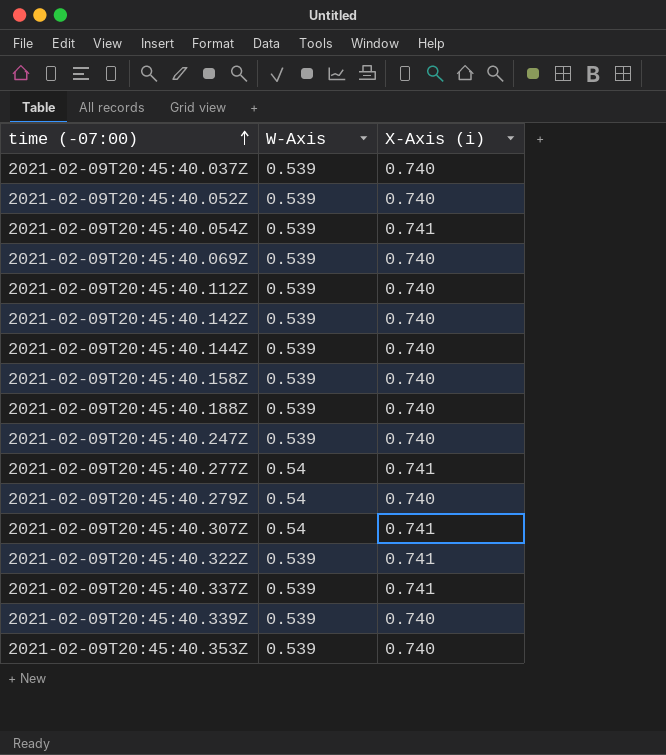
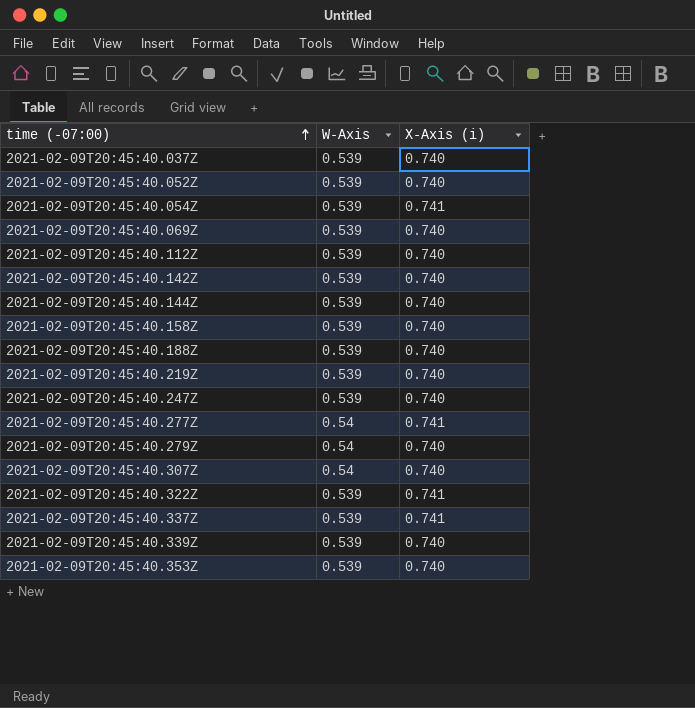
row 2021-02-09T20:45:40.219Z: none -> 0.539 | 0.740
2021-02-09T20:45:40.307Z | X-Axis (i): 0.741 -> 0.740

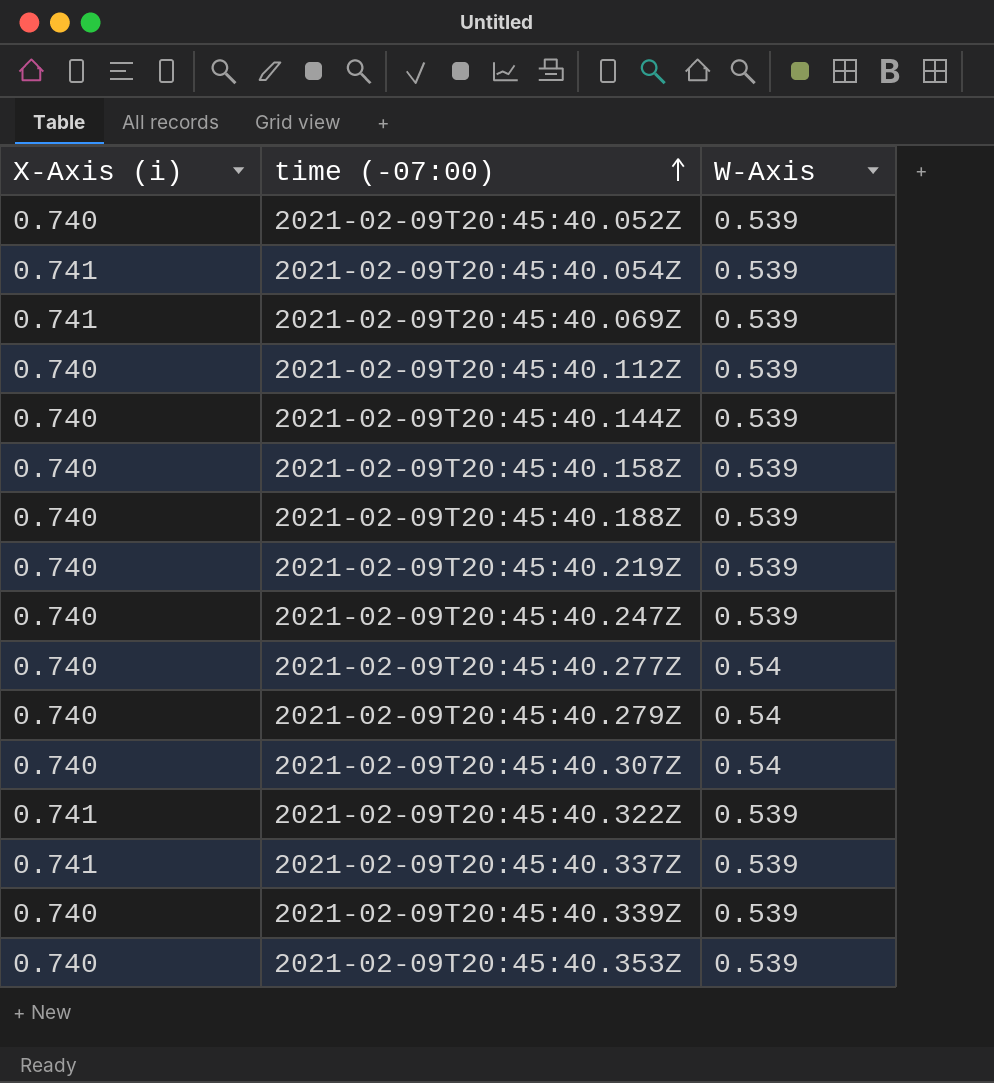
column X-Axis (i) | position: 3 -> 1
row 2021-02-09T20:45:40.037Z: 0.539 | 0.740 -> none
row 2021-02-09T20:45:40.142Z: 0.539 | 0.740 -> none
2021-02-09T20:45:40.069Z | X-Axis (i): 0.740 -> 0.741
2021-02-09T20:45:40.277Z | X-Axis (i): 0.741 -> 0.740

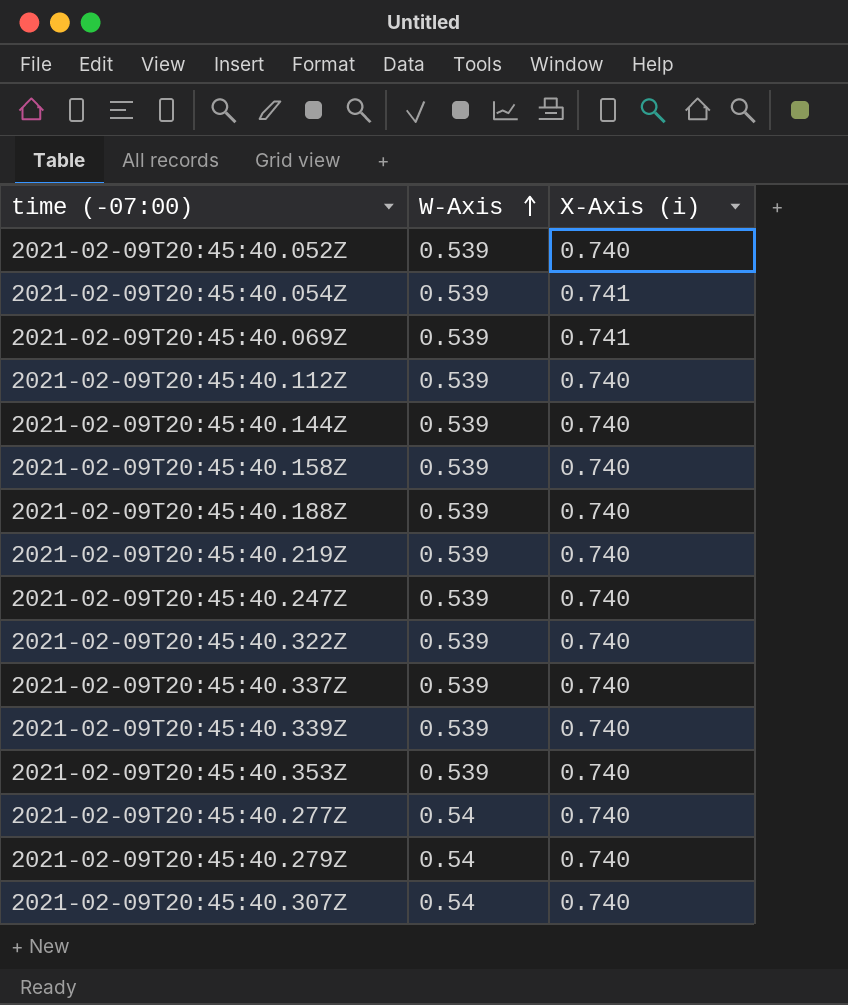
row order: time (-07:00) ascending -> W-Axis ascending
column X-Axis (i) | position: 1 -> 3
2021-02-09T20:45:40.322Z | X-Axis (i): 0.741 -> 0.740
2021-02-09T20:45:40.337Z | X-Axis (i): 0.741 -> 0.740

